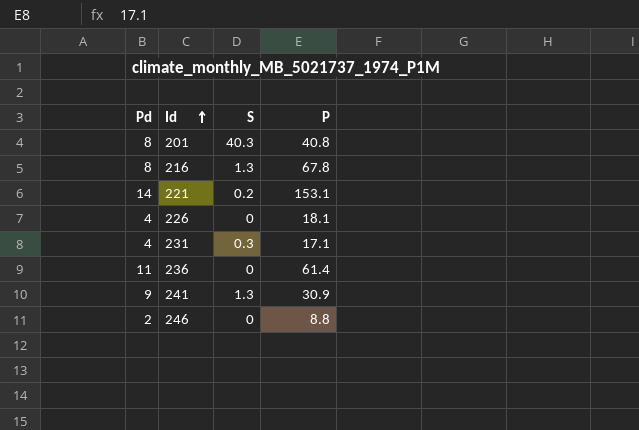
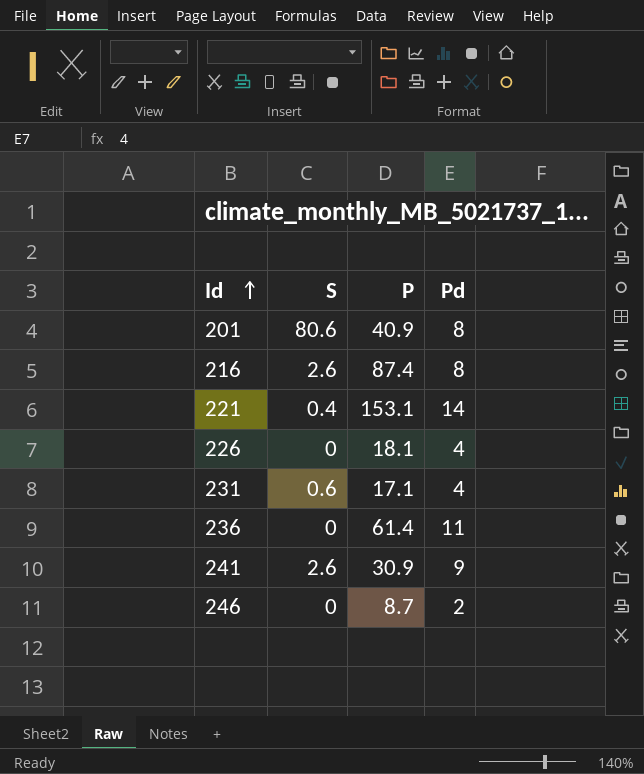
column Pd | position: 1 -> 4
201 | S: 40.3 -> 80.6
201 | P: 40.8 -> 40.9
216 | S: 1.3 -> 2.6
216 | P: 67.8 -> 87.4
221 | S: 0.2 -> 0.4
231 | S: 0.3 -> 0.6
241 | S: 1.3 -> 2.6
246 | P: 8.8 -> 8.7

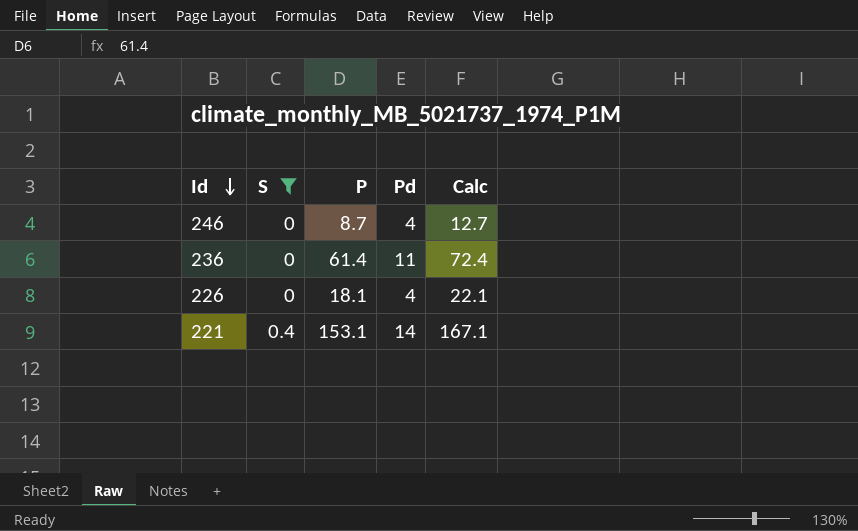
filter: none -> S <= 0.4
row order: Id ascending -> Id descending
column Calc | formula: none -> [P] + [Pd]
246 | Pd: 2 -> 4

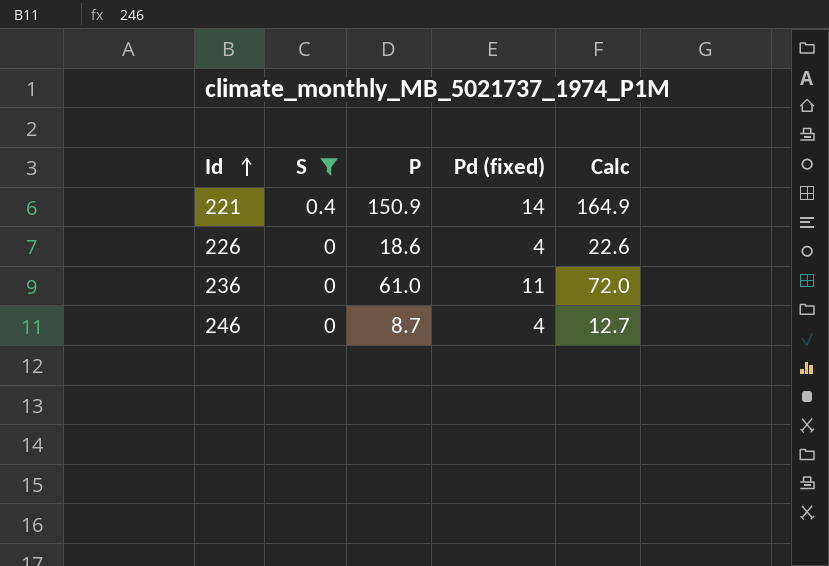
row order: Id descending -> Id ascending
column name: Pd -> Pd (fixed)
221 | P: 153.1 -> 150.9
221 | Calc: 167.1 -> 164.9
226 | P: 18.1 -> 18.6
226 | Calc: 22.1 -> 22.6
236 | P: 61.4 -> 61.0
236 | Calc: 72.4 -> 72.0

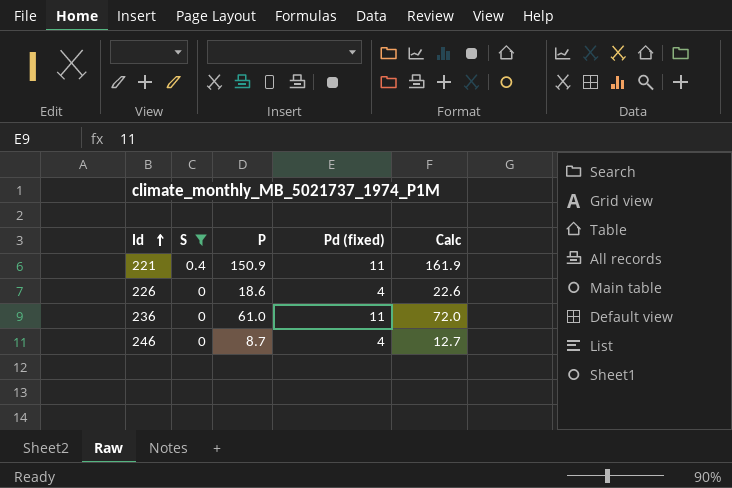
221 | Pd (fixed): 14 -> 11
221 | Calc: 164.9 -> 161.9

